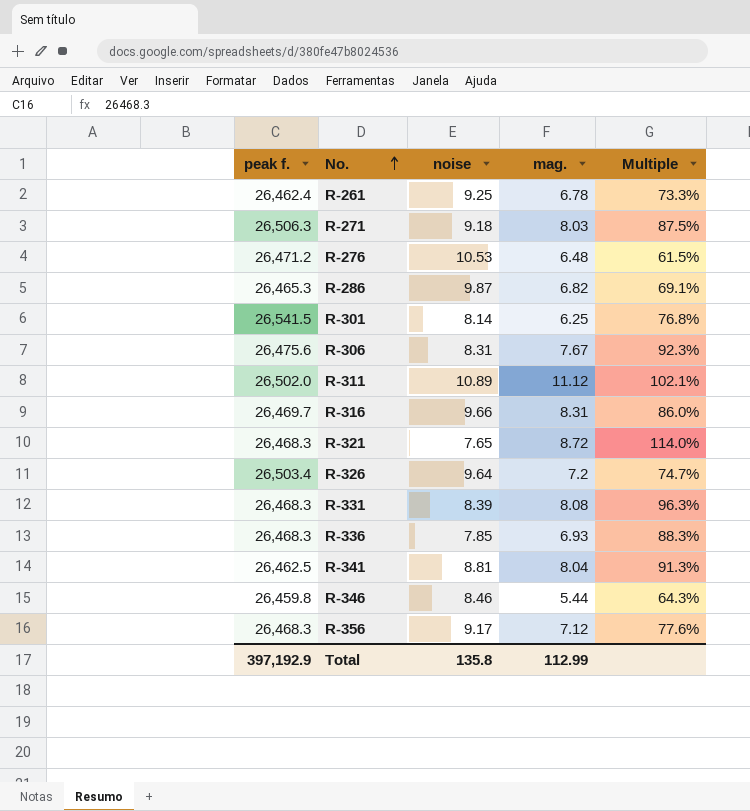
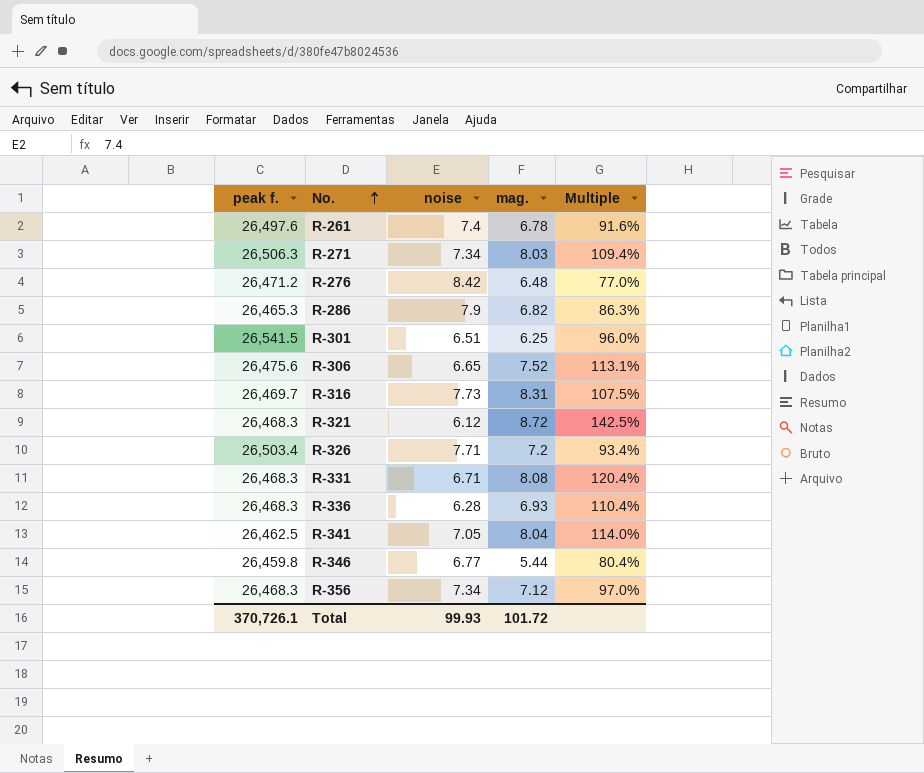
row R-311: 26,502.0 | 10.89 | 11.12 | 102.1% -> none
R-261 | peak f.: 26,462.4 -> 26,497.6
R-261 | noise: 9.25 -> 7.4
R-261 | Multiple: 73.3% -> 91.6%
R-271 | noise: 9.18 -> 7.34
R-271 | Multiple: 87.5% -> 109.4%
R-276 | noise: 10.53 -> 8.42
R-276 | Multiple: 61.5% -> 77.0%
R-286 | noise: 9.87 -> 7.9
R-286 | Multiple: 69.1% -> 86.3%
R-301 | noise: 8.14 -> 6.51
R-301 | Multiple: 76.8% -> 96.0%
R-306 | noise: 8.31 -> 6.65
R-306 | mag.: 7.67 -> 7.52
R-306 | Multiple: 92.3% -> 113.1%
R-316 | noise: 9.66 -> 7.73
R-316 | Multiple: 86.0% -> 107.5%
R-321 | noise: 7.65 -> 6.12
R-321 | Multiple: 114.0% -> 142.5%
R-326 | noise: 9.64 -> 7.71
R-326 | Multiple: 74.7% -> 93.4%
R-331 | noise: 8.39 -> 6.71
R-331 | Multiple: 96.3% -> 120.4%
R-336 | noise: 7.85 -> 6.28
R-336 | Multiple: 88.3% -> 110.4%
R-341 | noise: 8.81 -> 7.05
R-341 | Multiple: 91.3% -> 114.0%
R-346 | noise: 8.46 -> 6.77
R-346 | Multiple: 64.3% -> 80.4%
R-356 | noise: 9.17 -> 7.34
R-356 | Multiple: 77.6% -> 97.0%
Total | peak f.: 397,192.9 -> 370,726.1
Total | noise: 135.8 -> 99.93
Total | mag.: 112.99 -> 101.72

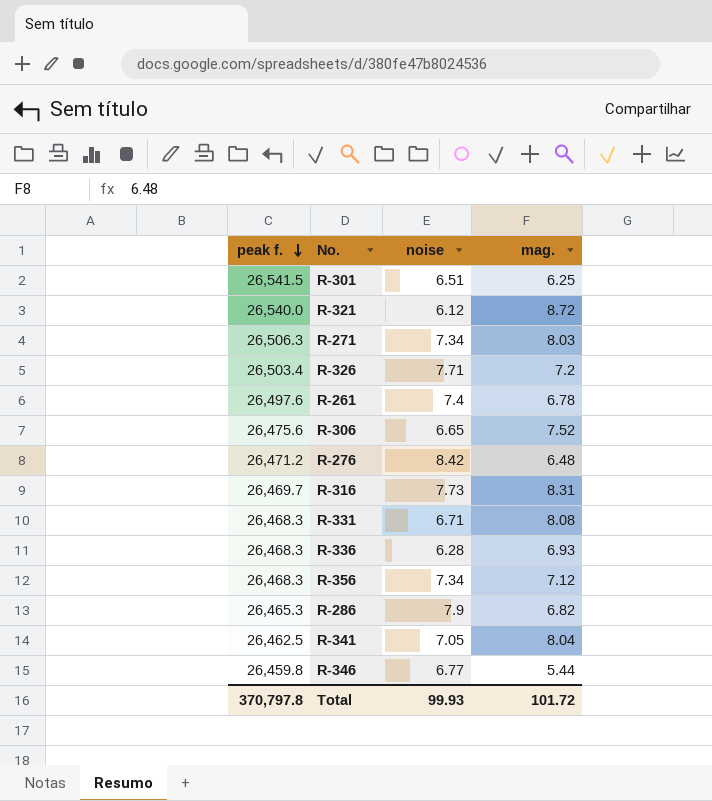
row order: No. ascending -> peak f. descending
column Multiple | formula: [mag.] / [noise] -> none
R-321 | peak f.: 26,468.3 -> 26,540.0
Total | peak f.: 370,726.1 -> 370,797.8

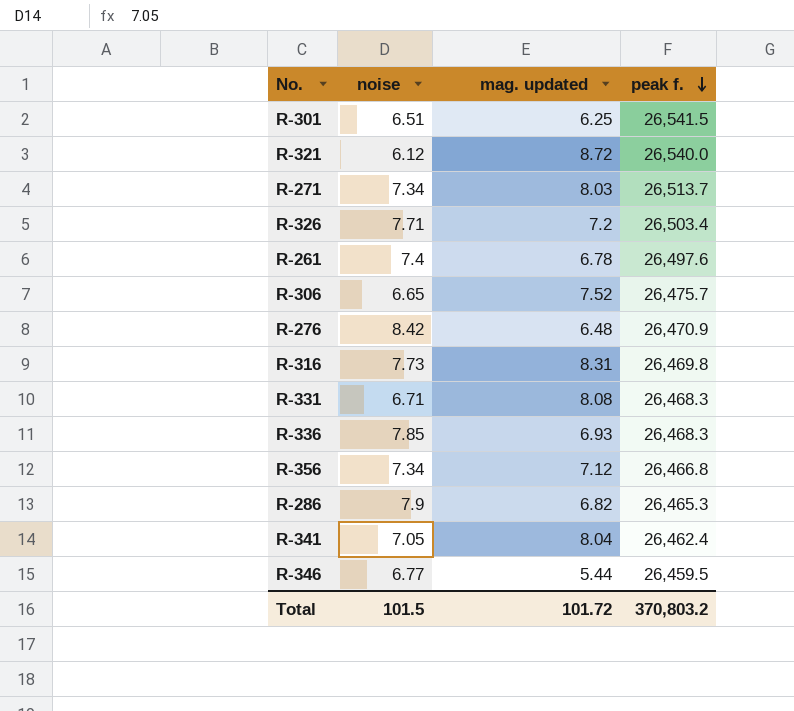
column name: mag. -> mag. updated
column peak f. | position: 1 -> 4
R-271 | peak f.: 26,506.3 -> 26,513.7
R-306 | peak f.: 26,475.6 -> 26,475.7
R-276 | peak f.: 26,471.2 -> 26,470.9
R-316 | peak f.: 26,469.7 -> 26,469.8
R-336 | noise: 6.28 -> 7.85
R-356 | peak f.: 26,468.3 -> 26,466.8
R-341 | peak f.: 26,462.5 -> 26,462.4
R-346 | peak f.: 26,459.8 -> 26,459.5
Total | noise: 99.93 -> 101.5
Total | peak f.: 370,797.8 -> 370,803.2

